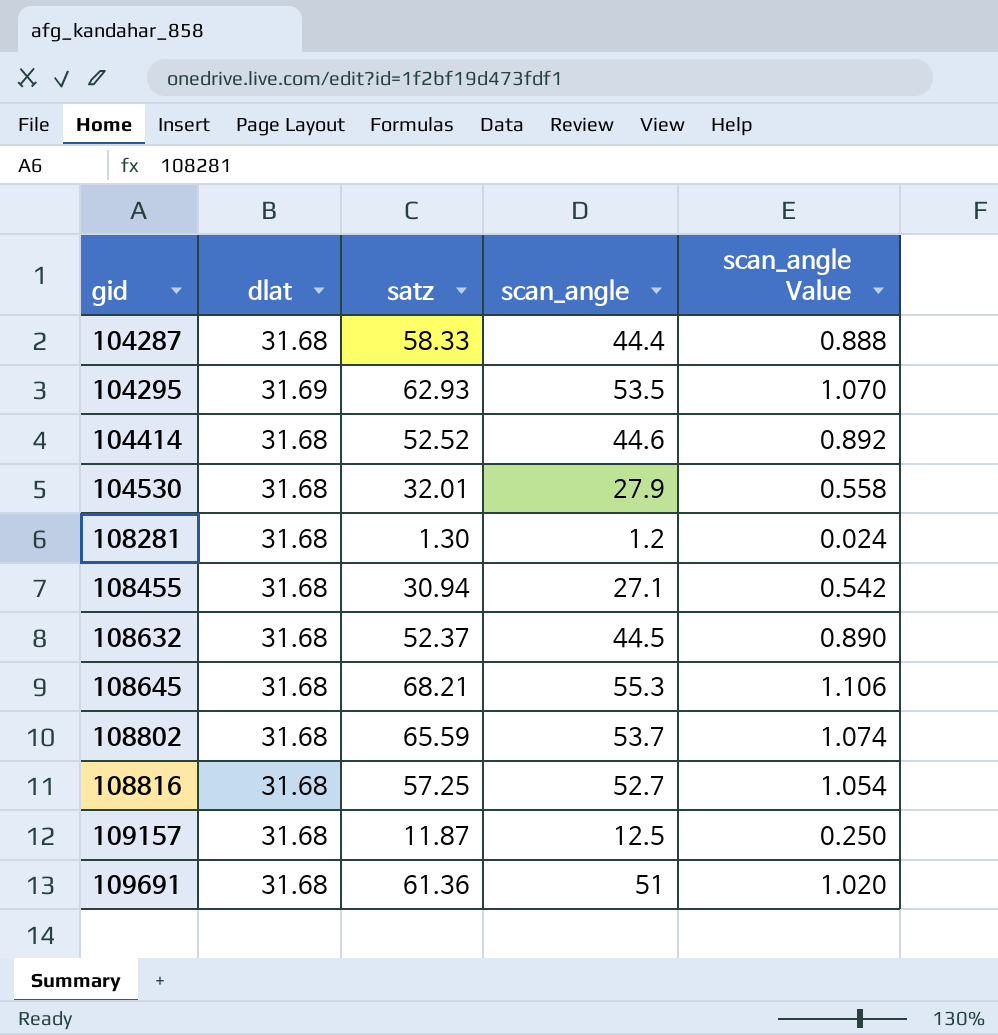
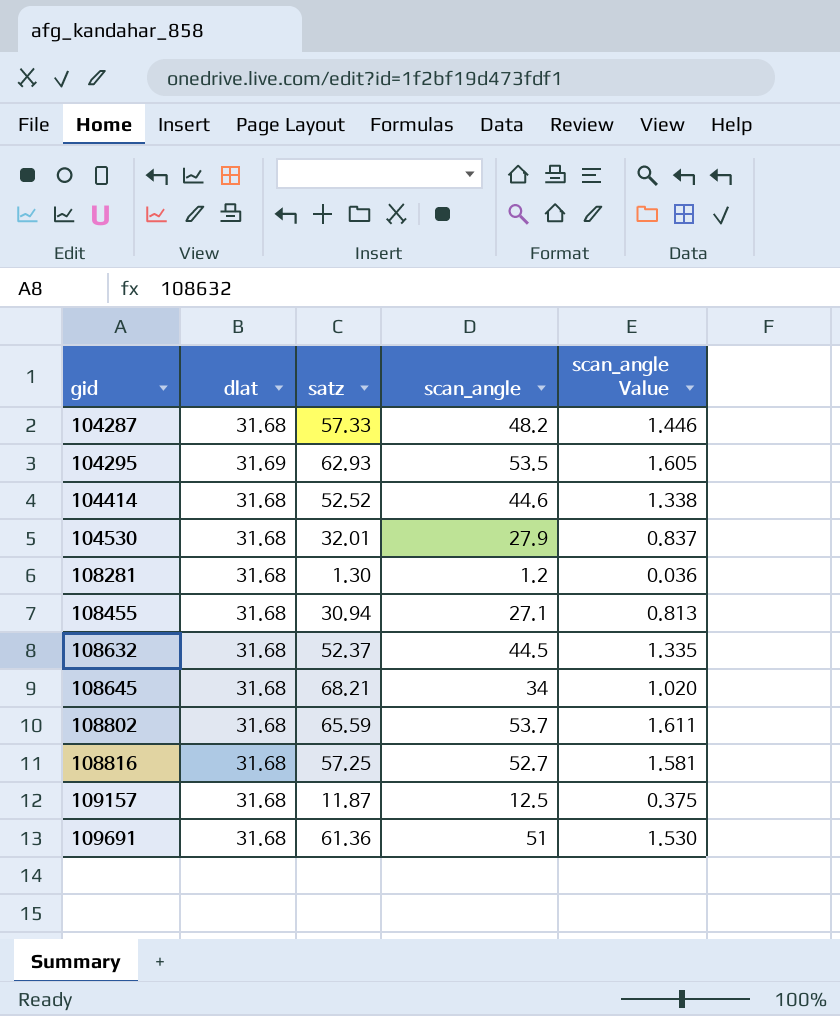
column scan_angle Value | formula: [scan_angle] * 0.02 -> [scan_angle] * 0.03
104287 | satz: 58.33 -> 57.33
104287 | scan_angle: 44.4 -> 48.2
108645 | scan_angle: 55.3 -> 34

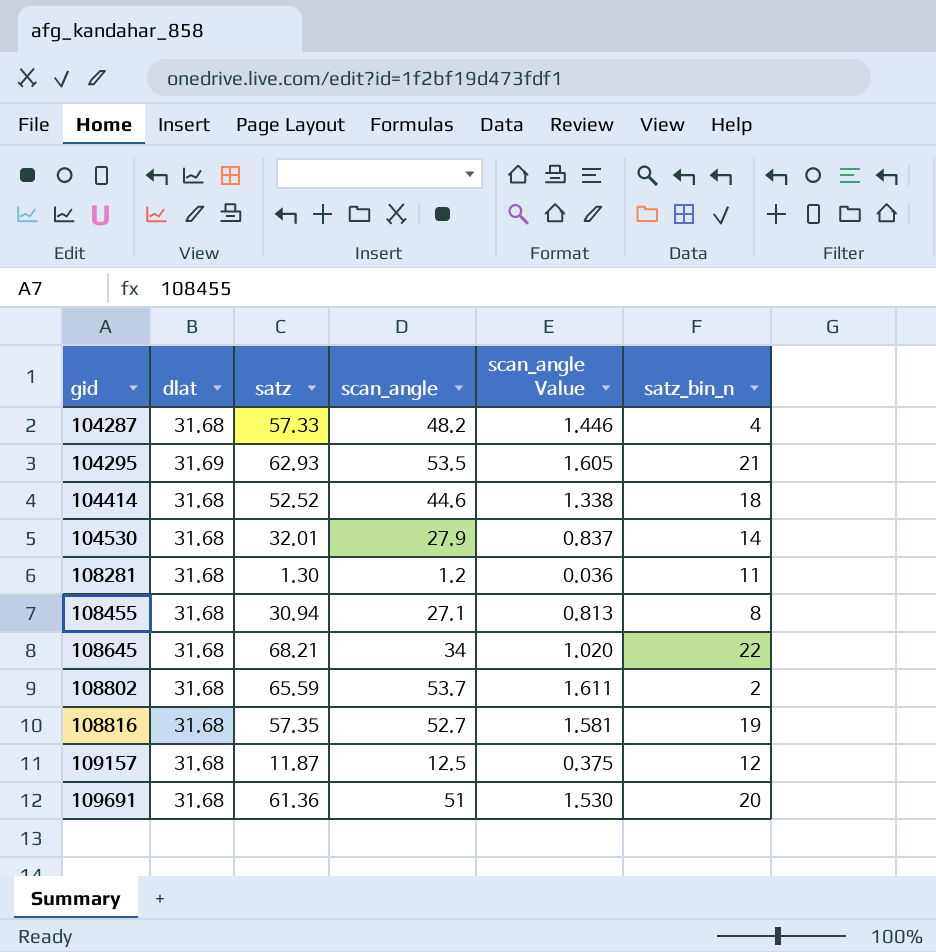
column satz_bin_n | position: none -> 6
row 108632: 31.68 | 52.37 | 44.5 | 1.335 -> none
108816 | satz: 57.25 -> 57.35

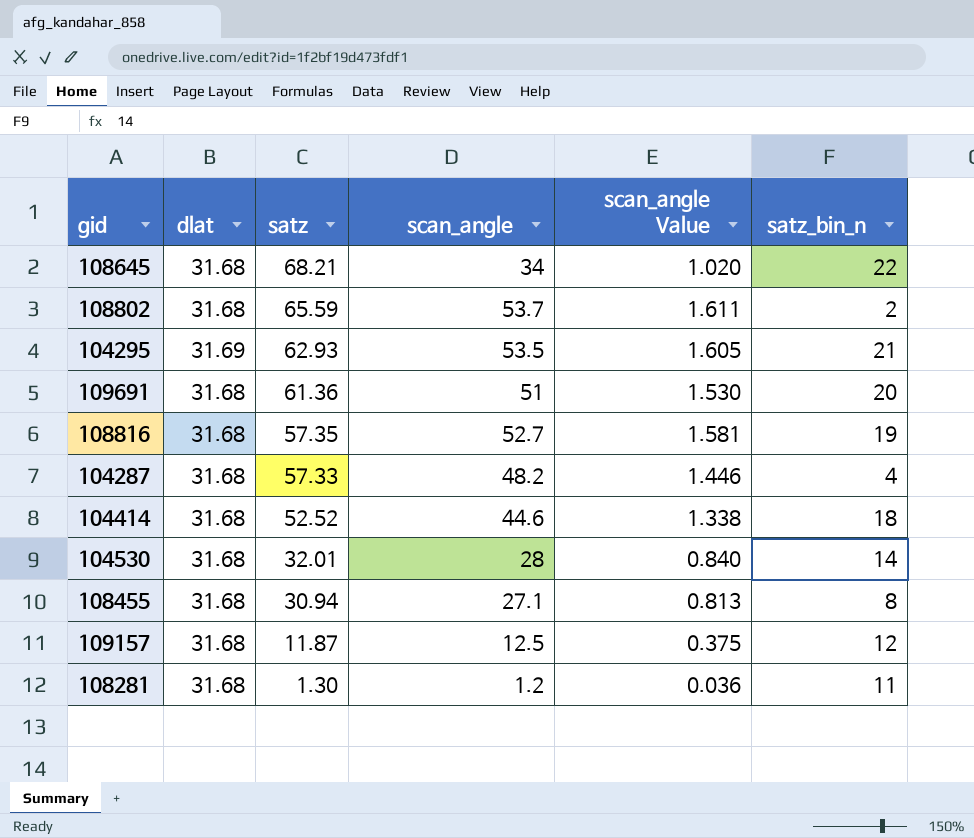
row order: gid ascending -> satz descending
104530 | scan_angle: 27.9 -> 28
104530 | scan_angle Value: 0.837 -> 0.840

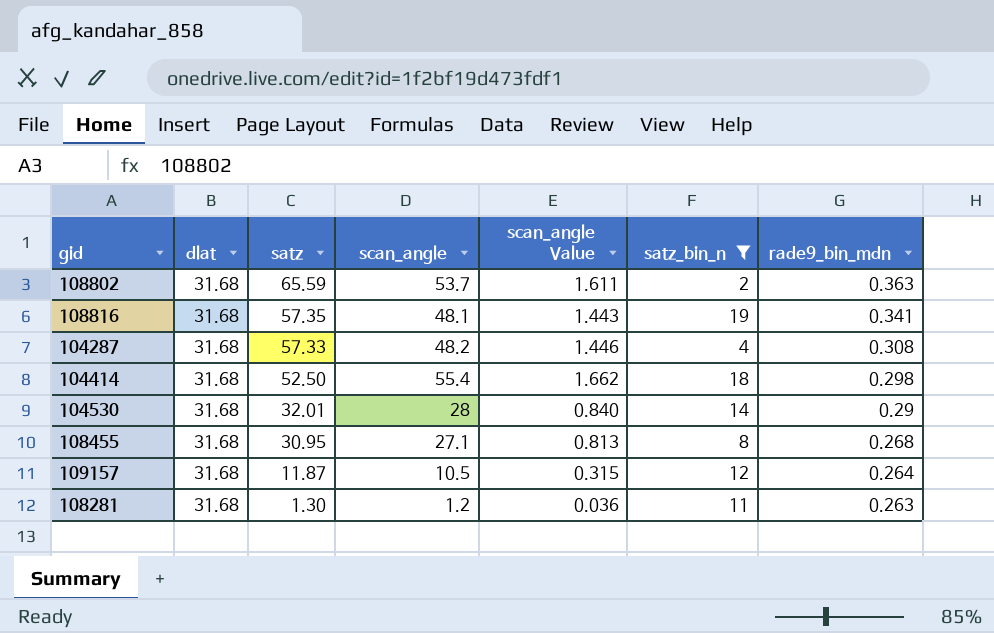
filter: none -> satz_bin_n <= 19
column rade9_bin_mdn | position: none -> 7
108816 | scan_angle: 52.7 -> 48.1
108816 | scan_angle Value: 1.581 -> 1.443
104414 | satz: 52.52 -> 52.50
104414 | scan_angle: 44.6 -> 55.4
104414 | scan_angle Value: 1.338 -> 1.662
108455 | satz: 30.94 -> 30.95
109157 | scan_angle: 12.5 -> 10.5
109157 | scan_angle Value: 0.375 -> 0.315

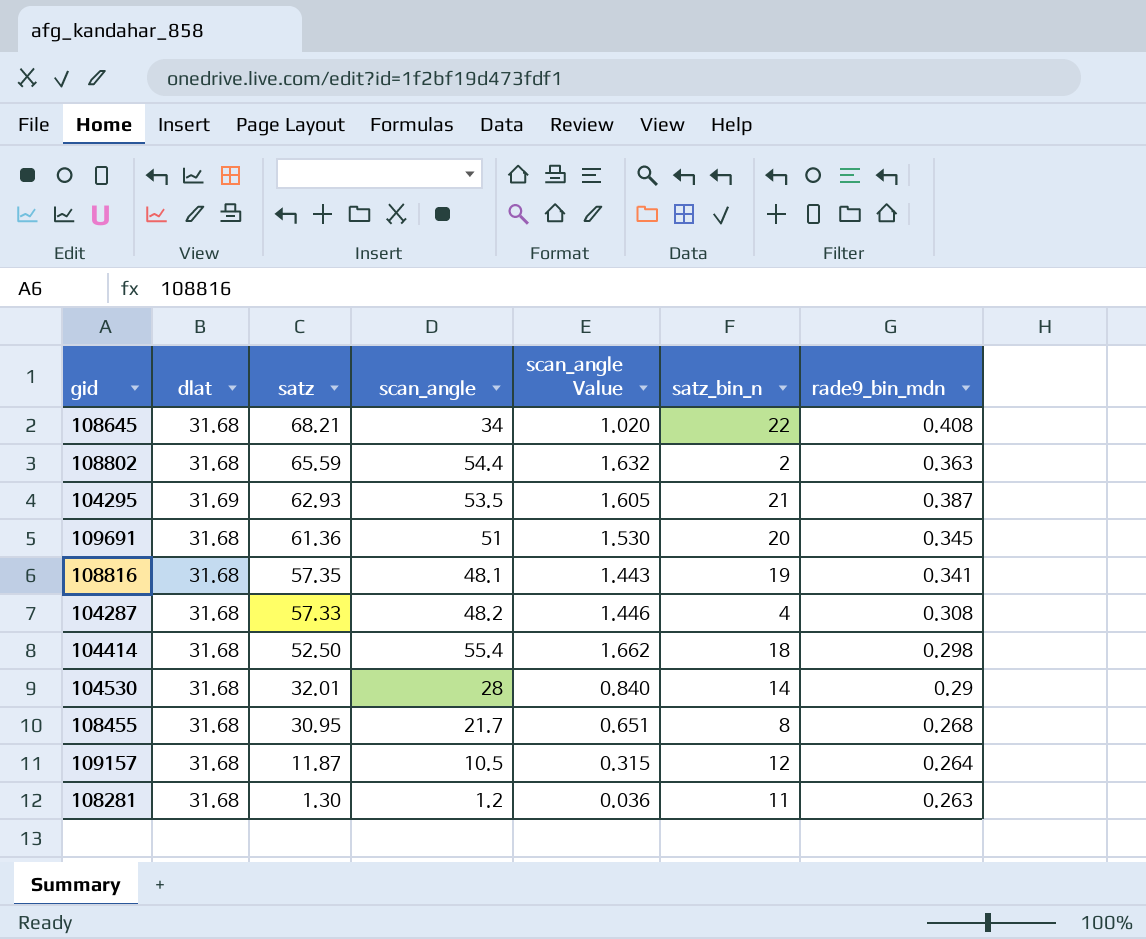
filter: satz_bin_n <= 19 -> none
108802 | scan_angle: 53.7 -> 54.4
108802 | scan_angle Value: 1.611 -> 1.632
108455 | scan_angle: 27.1 -> 21.7
108455 | scan_angle Value: 0.813 -> 0.651

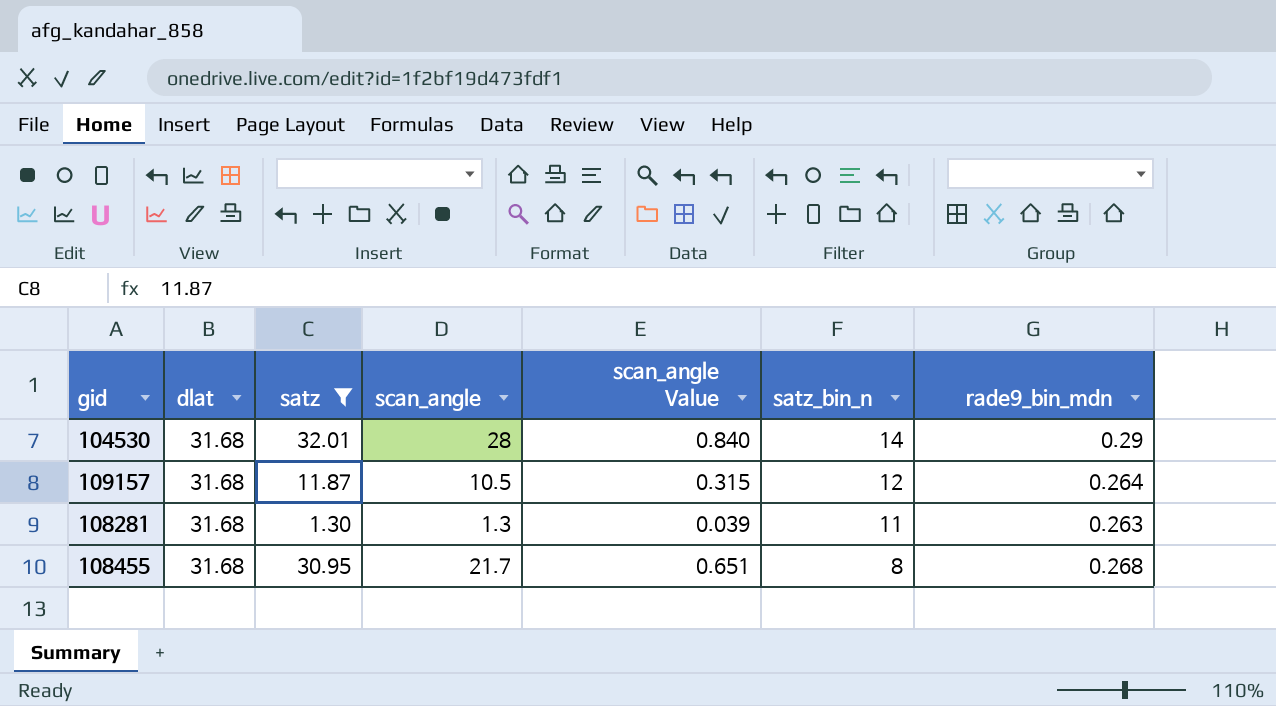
filter: none -> satz <= 32.01
row order: satz descending -> satz_bin_n descending
108281 | scan_angle: 1.2 -> 1.3
108281 | scan_angle Value: 0.036 -> 0.039

